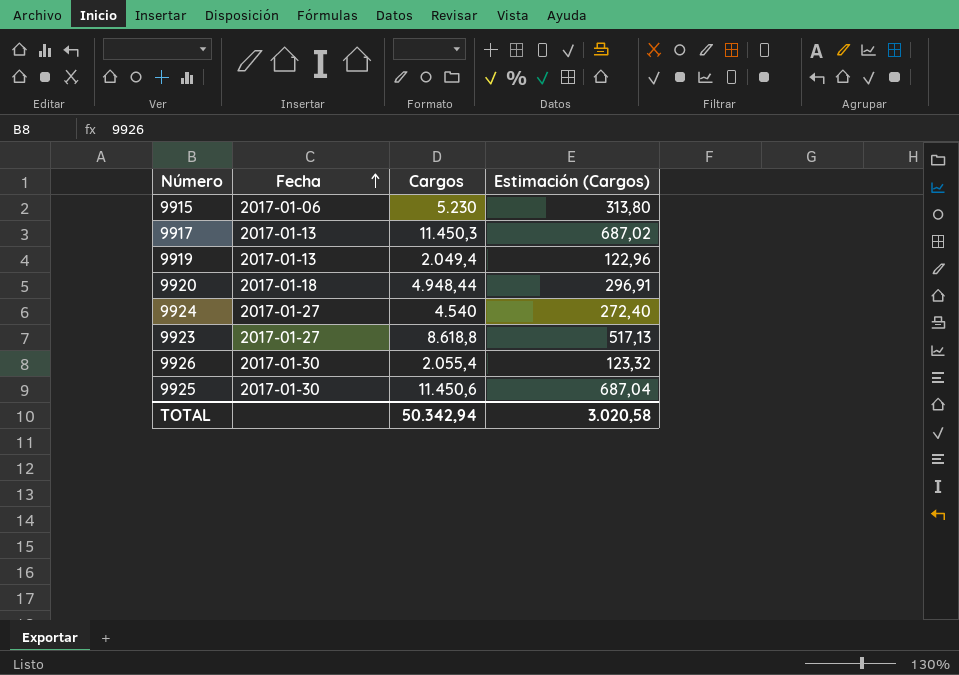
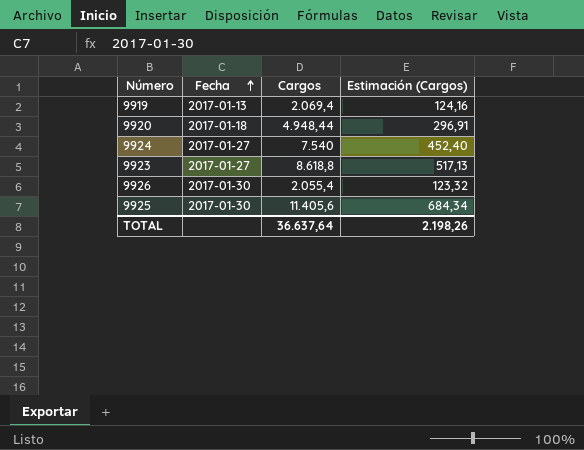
row 9915: 2017-01-06 | 5.230 | 313,80 -> none
row 9917: 2017-01-13 | 11.450,3 | 687,02 -> none
9919 | Cargos: 2.049,4 -> 2.069,4
9919 | Estimación (Cargos): 122,96 -> 124,16
9924 | Cargos: 4.540 -> 7.540
9924 | Estimación (Cargos): 272,40 -> 452,40
9925 | Cargos: 11.450,6 -> 11.405,6
9925 | Estimación (Cargos): 687,04 -> 684,34
TOTAL | Cargos: 50.342,94 -> 36.637,64
TOTAL | Estimación (Cargos): 3.020,58 -> 2.198,26

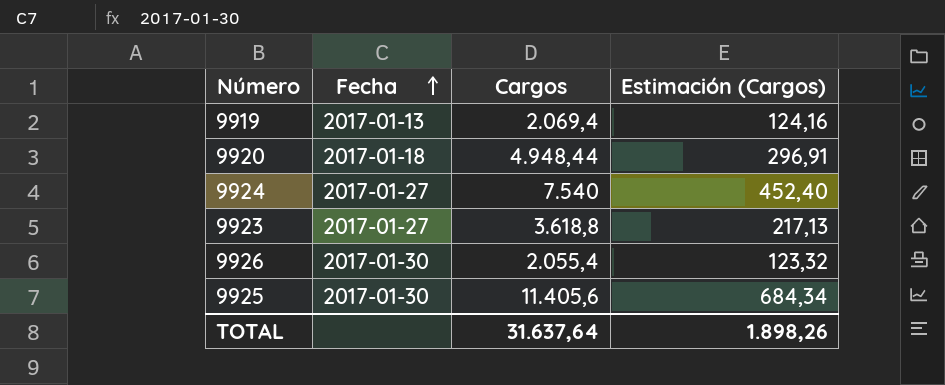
9923 | Cargos: 8.618,8 -> 3.618,8
9923 | Estimación (Cargos): 517,13 -> 217,13
TOTAL | Cargos: 36.637,64 -> 31.637,64
TOTAL | Estimación (Cargos): 2.198,26 -> 1.898,26

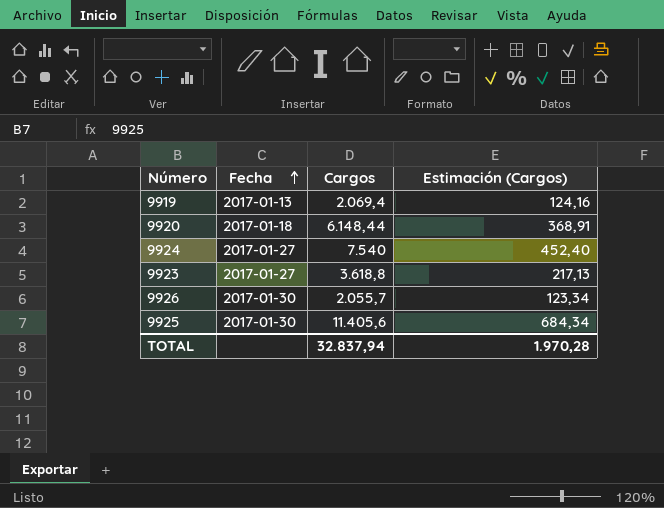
9920 | Cargos: 4.948,44 -> 6.148,44
9920 | Estimación (Cargos): 296,91 -> 368,91
9926 | Cargos: 2.055,4 -> 2.055,7
9926 | Estimación (Cargos): 123,32 -> 123,34
TOTAL | Cargos: 31.637,64 -> 32.837,94
TOTAL | Estimación (Cargos): 1.898,26 -> 1.970,28

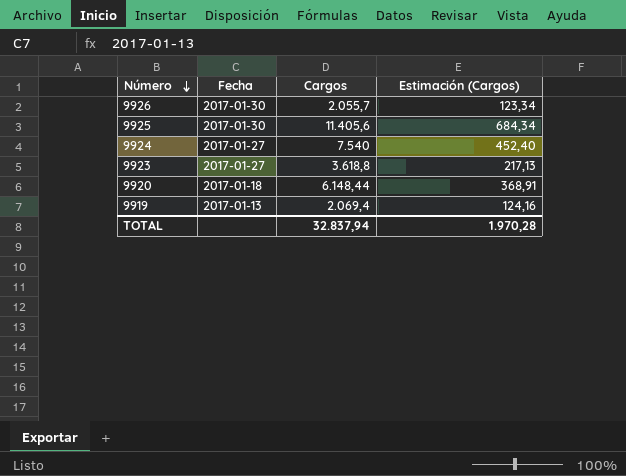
row order: Fecha ascending -> Número descending

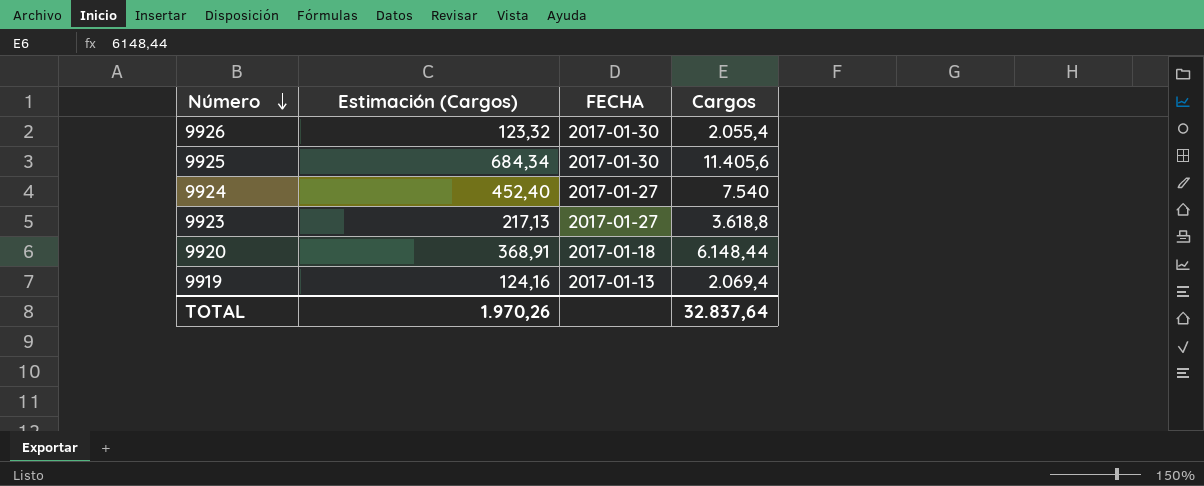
column Estimación (Cargos) | position: 4 -> 2
column name: Fecha -> FECHA
9926 | Estimación (Cargos): 123,34 -> 123,32
9926 | Cargos: 2.055,7 -> 2.055,4
TOTAL | Estimación (Cargos): 1.970,28 -> 1.970,26
TOTAL | Cargos: 32.837,94 -> 32.837,64

